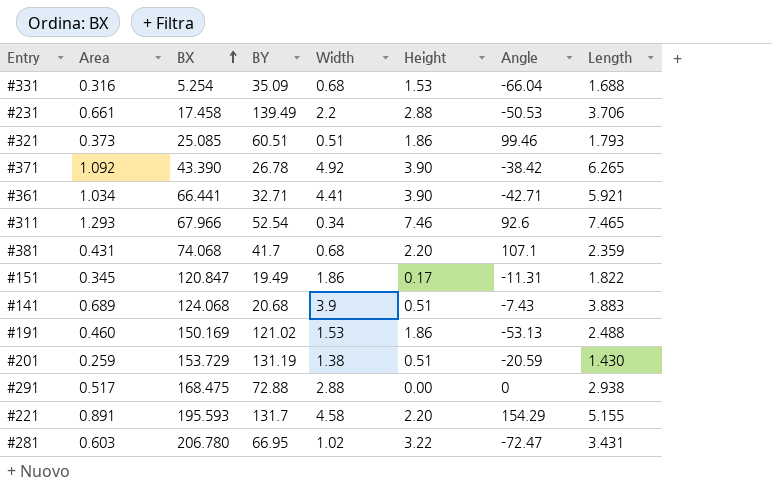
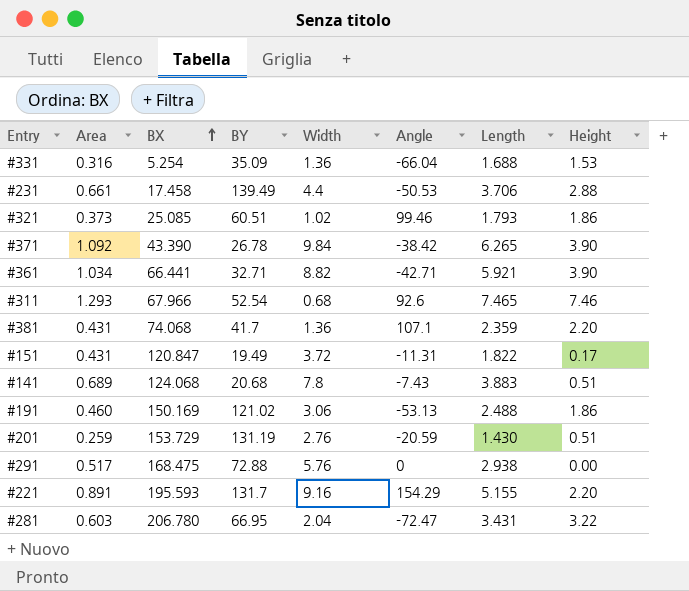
column Height | position: 6 -> 8
#331 | Width: 0.68 -> 1.36
#231 | Width: 2.2 -> 4.4
#321 | Width: 0.51 -> 1.02
#371 | Width: 4.92 -> 9.84
#361 | Width: 4.41 -> 8.82
#311 | Width: 0.34 -> 0.68
#381 | Width: 0.68 -> 1.36
#151 | Area: 0.345 -> 0.431
#151 | Width: 1.86 -> 3.72
#141 | Width: 3.9 -> 7.8
#191 | Width: 1.53 -> 3.06
#201 | Width: 1.38 -> 2.76
#291 | Width: 2.88 -> 5.76
#221 | Width: 4.58 -> 9.16
#281 | Width: 1.02 -> 2.04

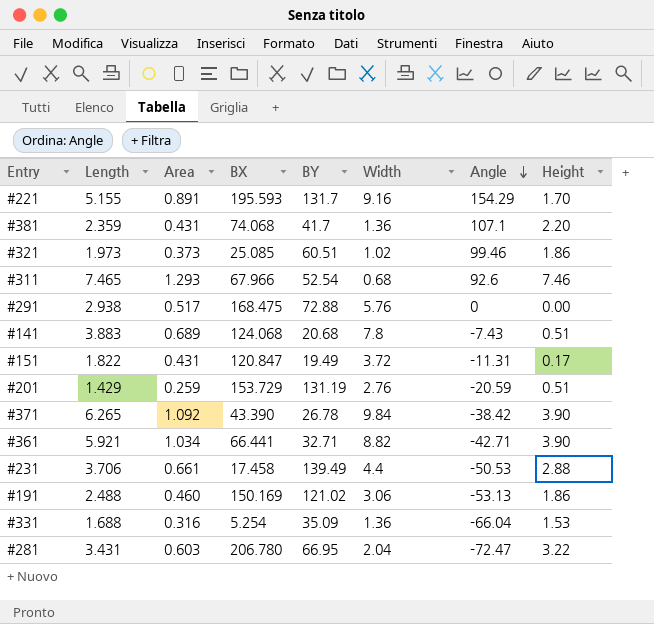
row order: BX ascending -> Angle descending
column Length | position: 7 -> 2
#221 | Height: 2.20 -> 1.70
#321 | Length: 1.793 -> 1.973
#201 | Length: 1.430 -> 1.429

